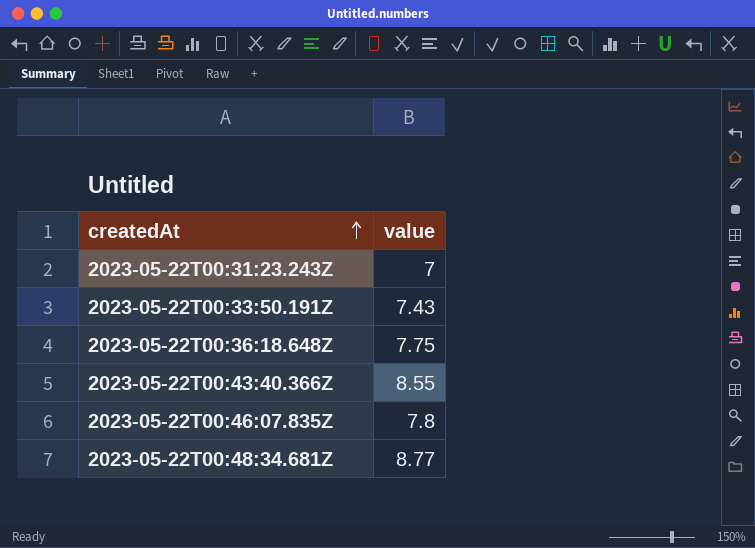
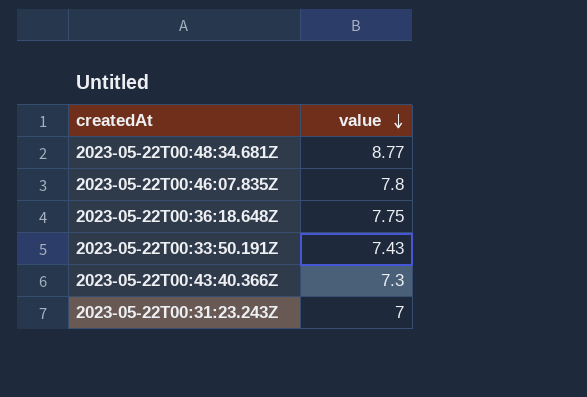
row order: createdAt ascending -> value descending
2023-05-22T00:43:40.366Z | value: 8.55 -> 7.3

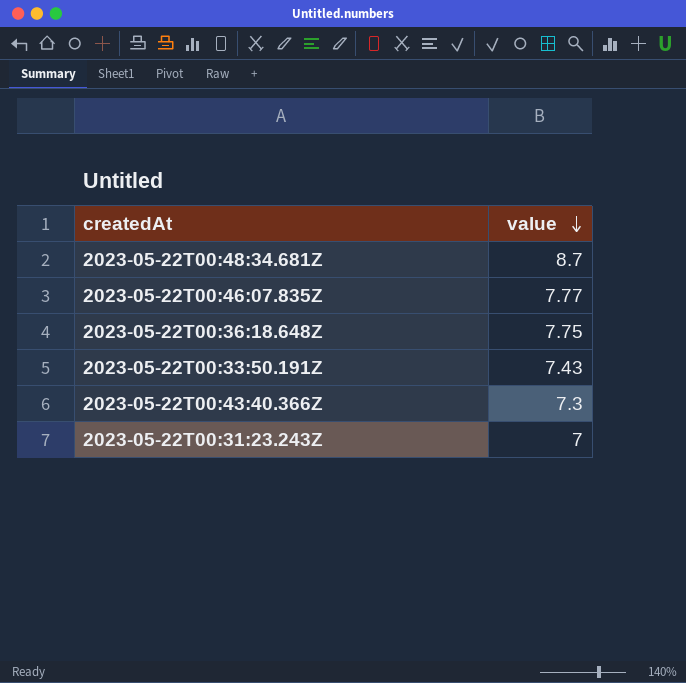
2023-05-22T00:48:34.681Z | value: 8.77 -> 8.7
2023-05-22T00:46:07.835Z | value: 7.8 -> 7.77

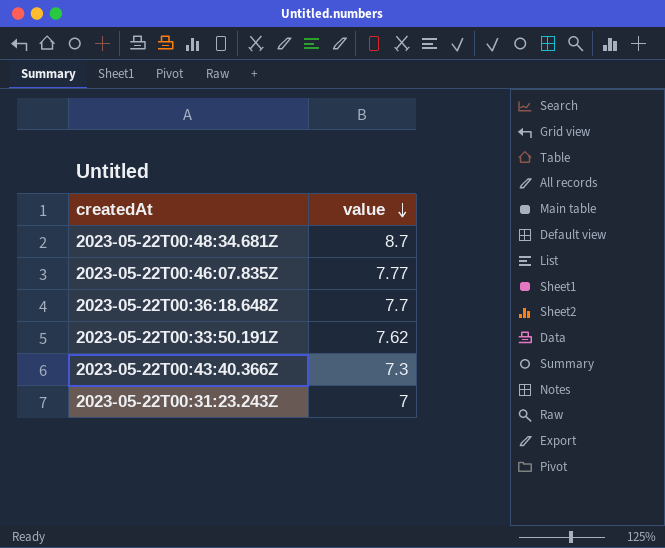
2023-05-22T00:36:18.648Z | value: 7.75 -> 7.7
2023-05-22T00:33:50.191Z | value: 7.43 -> 7.62

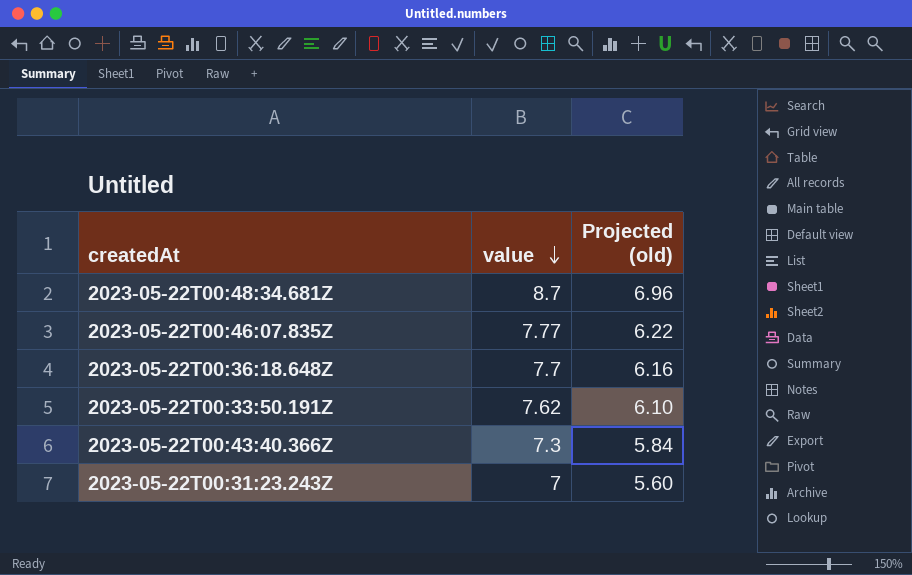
column Projected (old) | formula: none -> [value] * 0.8

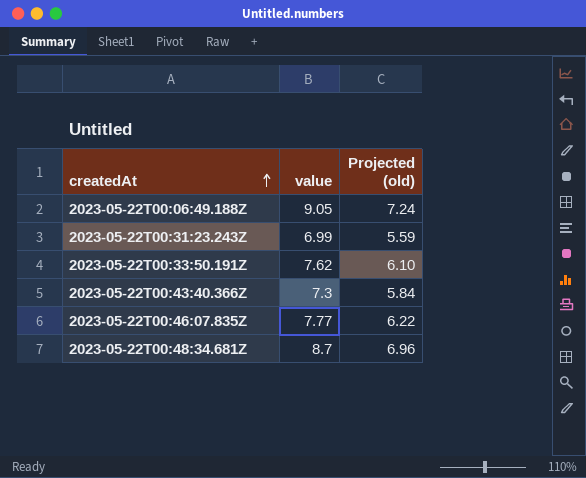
row order: value descending -> createdAt ascending
row 2023-05-22T00:36:18.648Z: 7.7 | 6.16 -> none
row 2023-05-22T00:06:49.188Z: none -> 9.05 | 7.24
2023-05-22T00:31:23.243Z | value: 7 -> 6.99
2023-05-22T00:31:23.243Z | Projected (old): 5.60 -> 5.59

